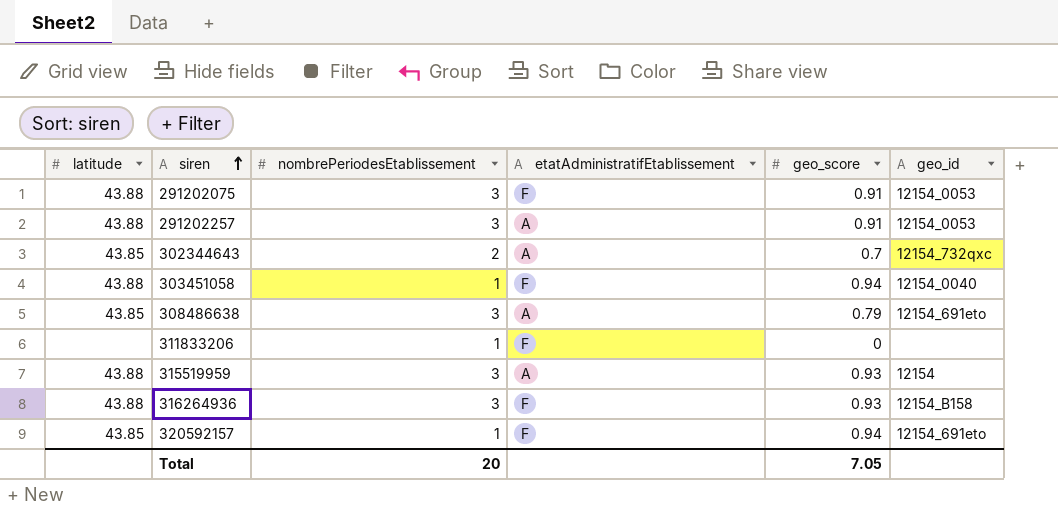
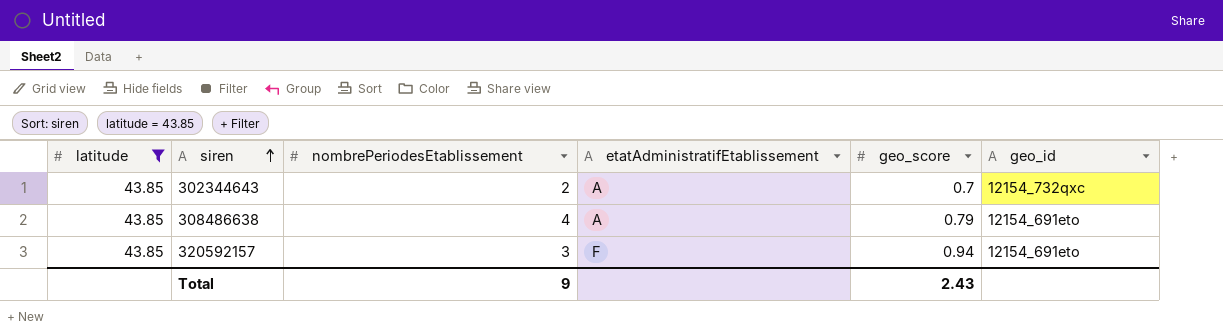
filter: none -> latitude = 43.85
308486638 | nombrePeriodesEtablissement: 3 -> 4
320592157 | nombrePeriodesEtablissement: 1 -> 3
Total | nombrePeriodesEtablissement: 20 -> 9
Total | geo_score: 7.05 -> 2.43

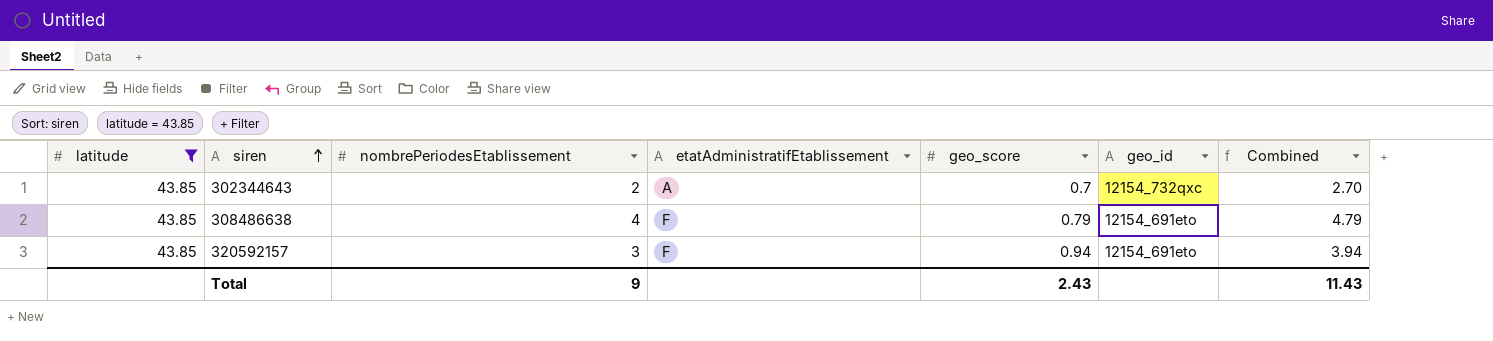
column Combined | formula: none -> [nombrePeriodesEtablissement] + [geo_score]
308486638 | etatAdministratifEtablissement: A -> F

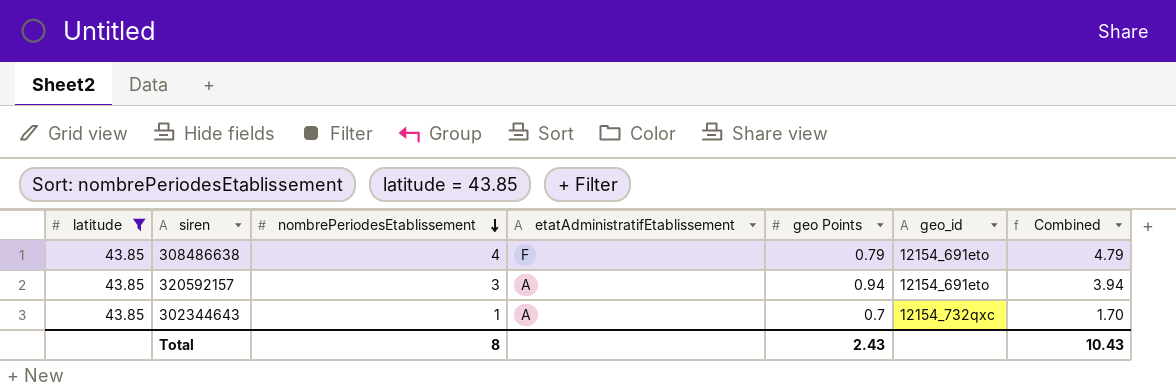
row order: siren ascending -> nombrePeriodesEtablissement descending
column name: geo_score -> geo Points
320592157 | etatAdministratifEtablissement: F -> A
302344643 | nombrePeriodesEtablissement: 2 -> 1
302344643 | Combined: 2.70 -> 1.70
Total | nombrePeriodesEtablissement: 9 -> 8
Total | Combined: 11.43 -> 10.43

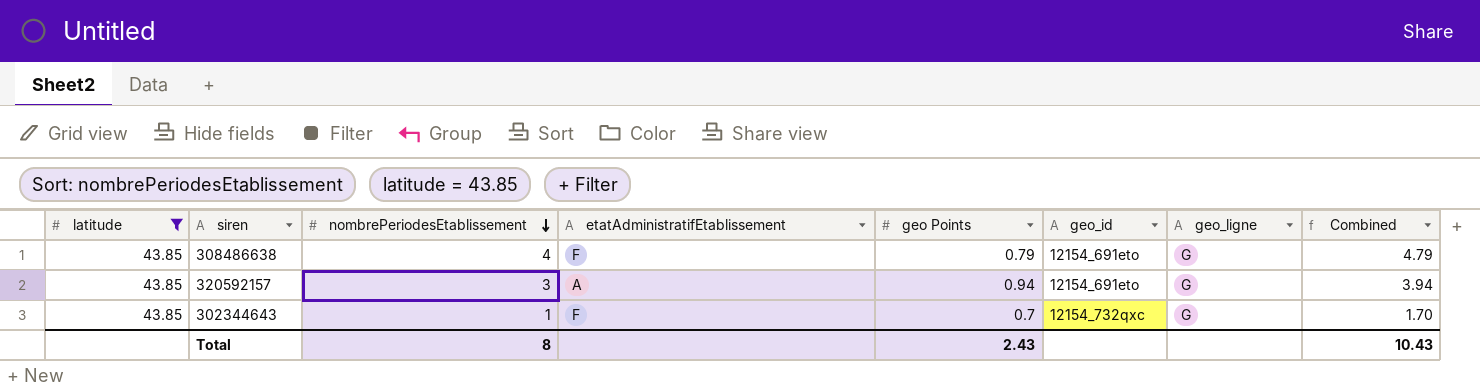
column geo_ligne | position: none -> 7
302344643 | etatAdministratifEtablissement: A -> F

